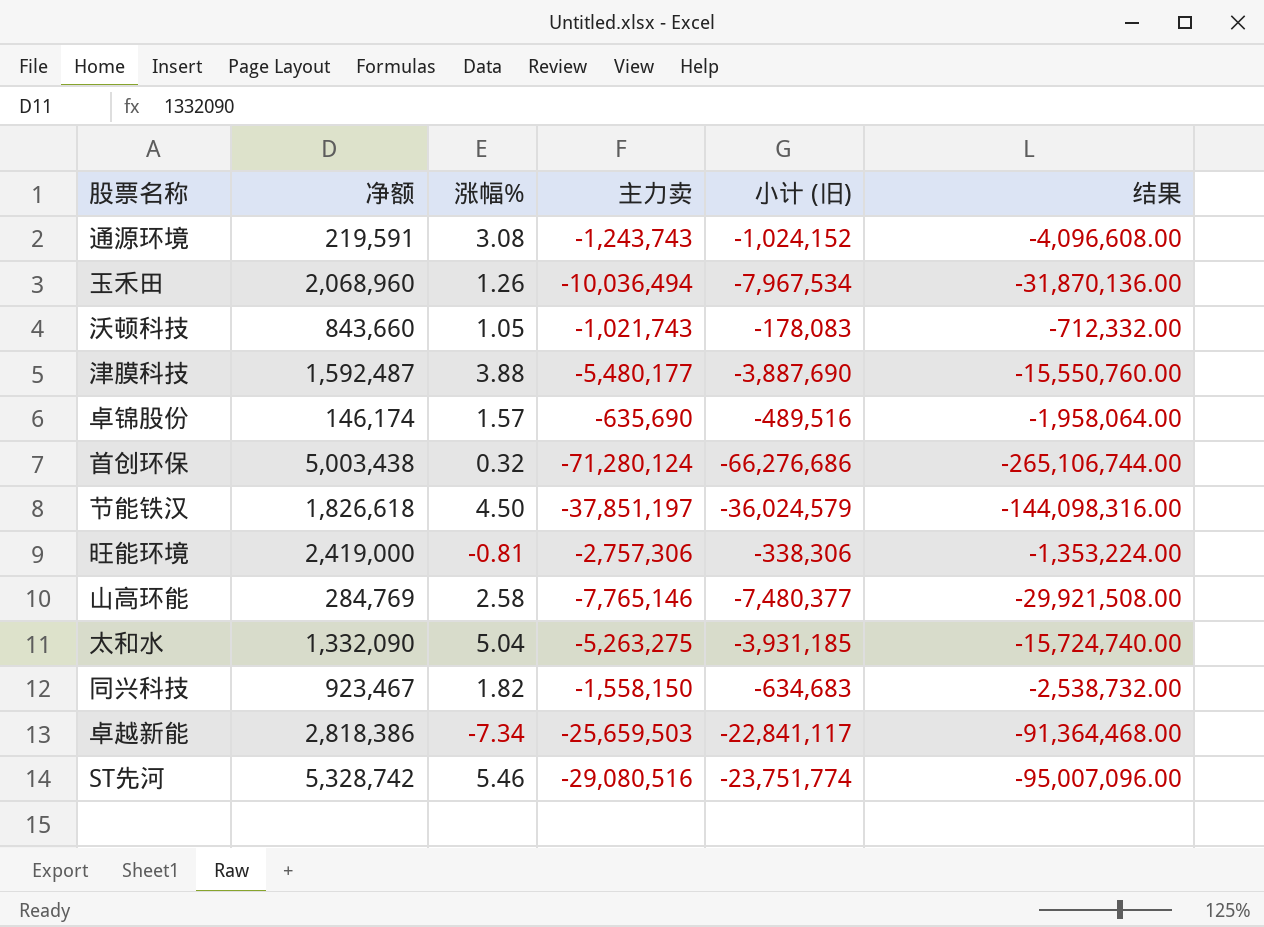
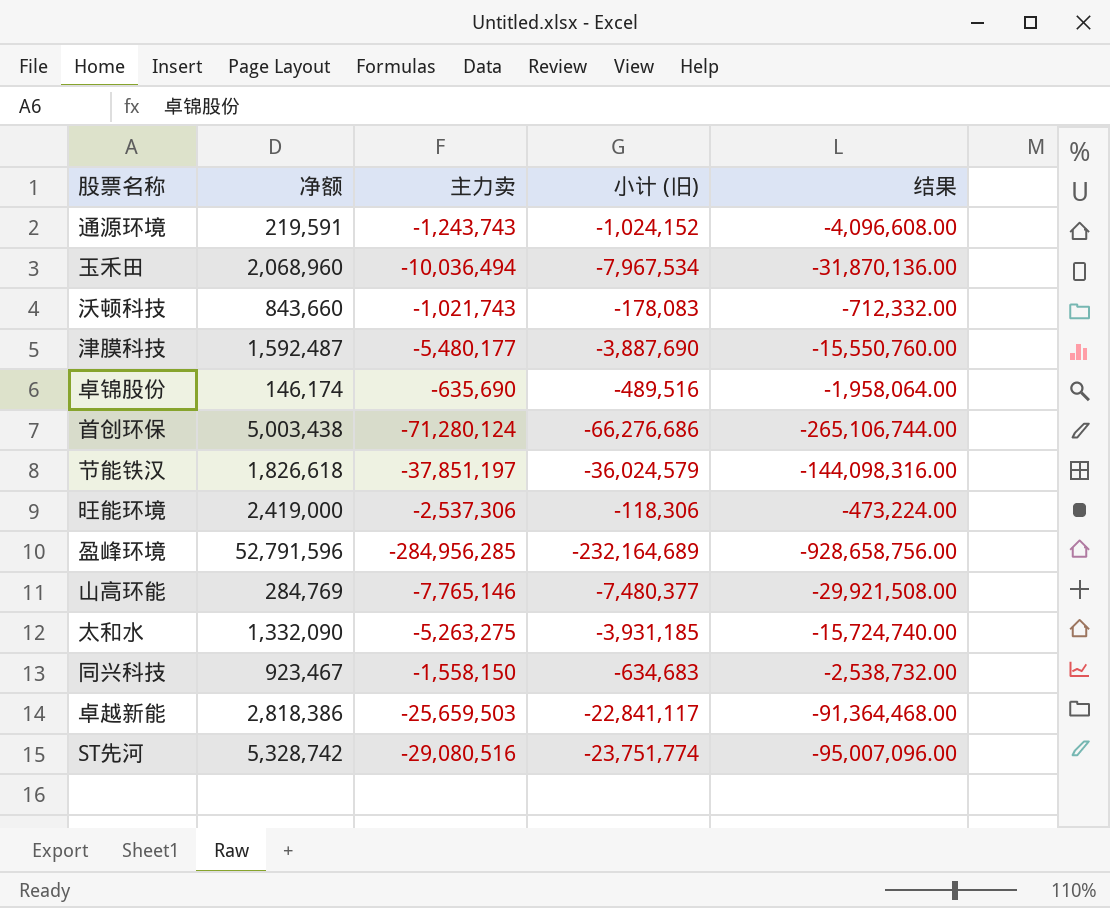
column 涨幅% | position: 3 -> none
旺能环境 | 主力卖: -2,757,306 -> -2,537,306
旺能环境 | 小计 (旧): -338,306 -> -118,306
旺能环境 | 结果: -1,353,224.00 -> -473,224.00
row 盈峰环境: none -> 52,791,596 | -284,956,285 | -232,164,689 | -928,658,756.00

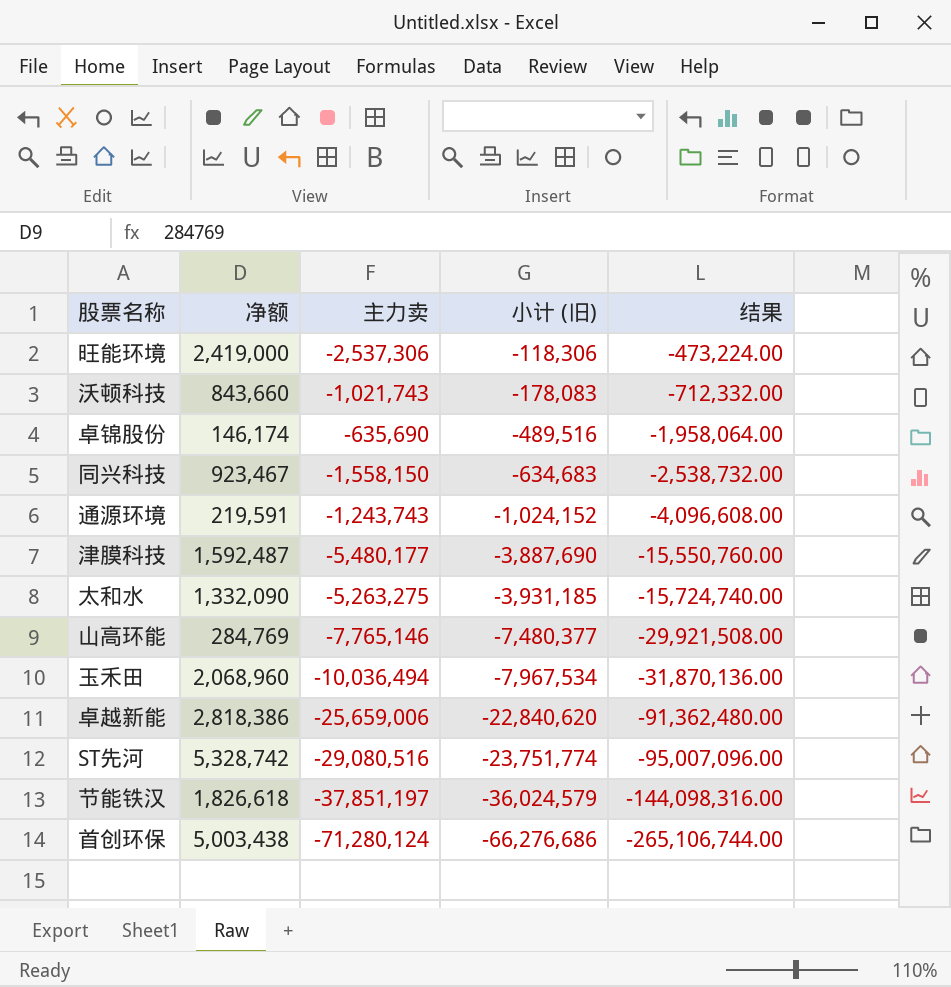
row order: none -> 小计 (旧) descending
row 盈峰环境: 52,791,596 | -284,956,285 | -232,164,689 | -928,658,756.00 -> none
卓越新能 | 主力卖: -25,659,503 -> -25,659,006
卓越新能 | 小计 (旧): -22,841,117 -> -22,840,620
卓越新能 | 结果: -91,364,468.00 -> -91,362,480.00

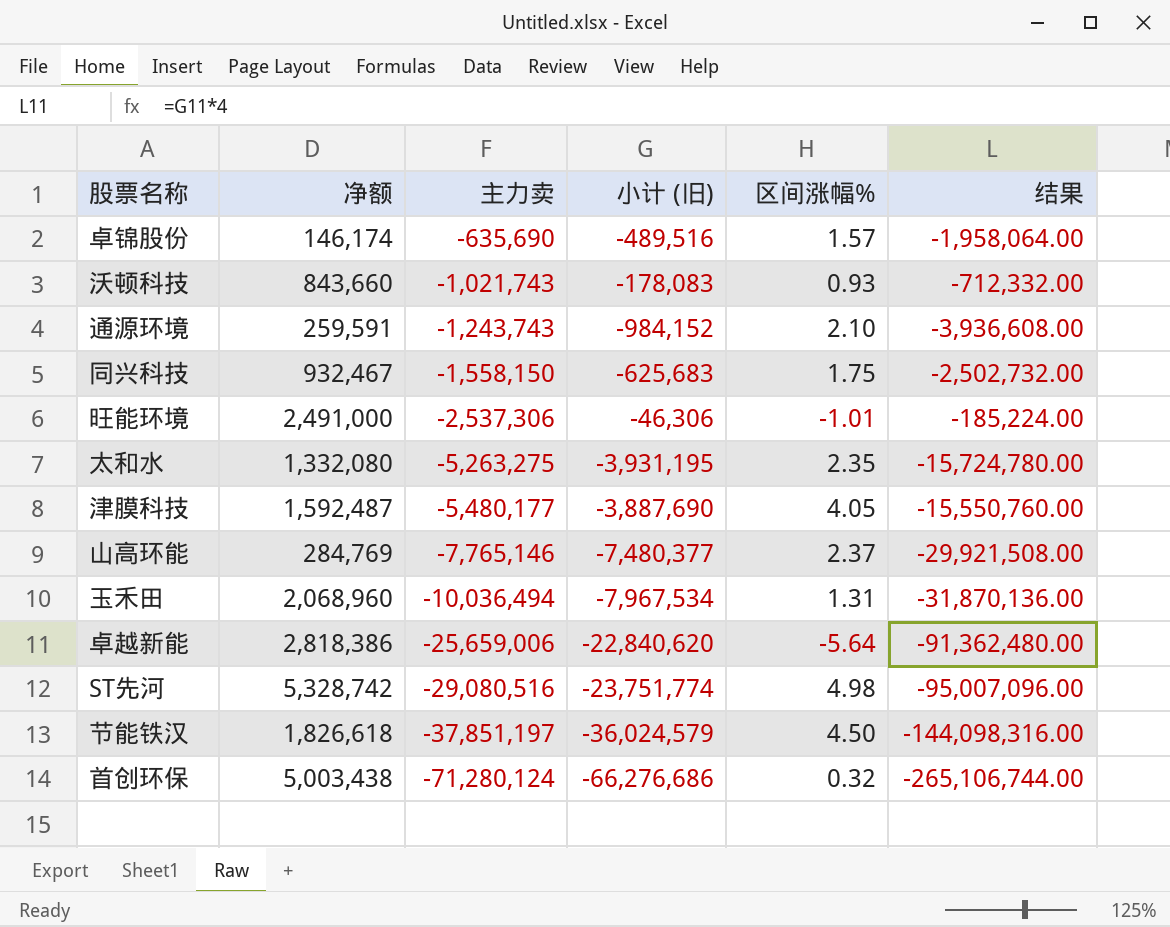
row order: 小计 (旧) descending -> 主力卖 descending
column 区间涨幅% | position: none -> 5
通源环境 | 净额: 219,591 -> 259,591
通源环境 | 小计 (旧): -1,024,152 -> -984,152
通源环境 | 结果: -4,096,608.00 -> -3,936,608.00
同兴科技 | 净额: 923,467 -> 932,467
同兴科技 | 小计 (旧): -634,683 -> -625,683
同兴科技 | 结果: -2,538,732.00 -> -2,502,732.00
旺能环境 | 净额: 2,419,000 -> 2,491,000
旺能环境 | 小计 (旧): -118,306 -> -46,306
旺能环境 | 结果: -473,224.00 -> -185,224.00
太和水 | 净额: 1,332,090 -> 1,332,080
太和水 | 小计 (旧): -3,931,185 -> -3,931,195
太和水 | 结果: -15,724,740.00 -> -15,724,780.00

